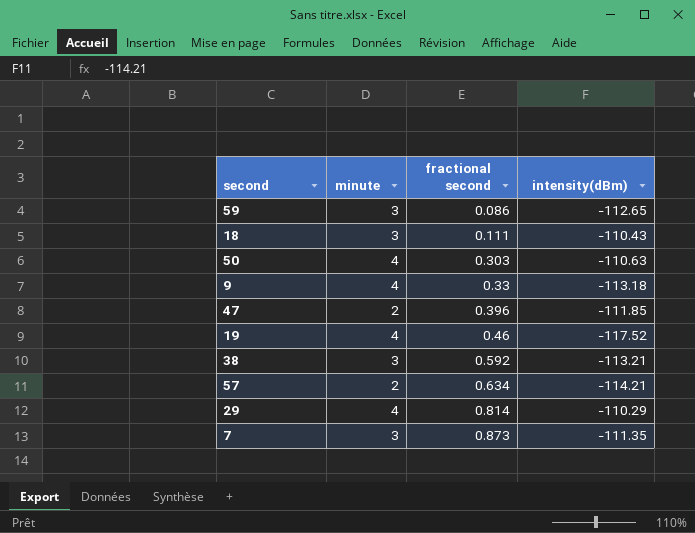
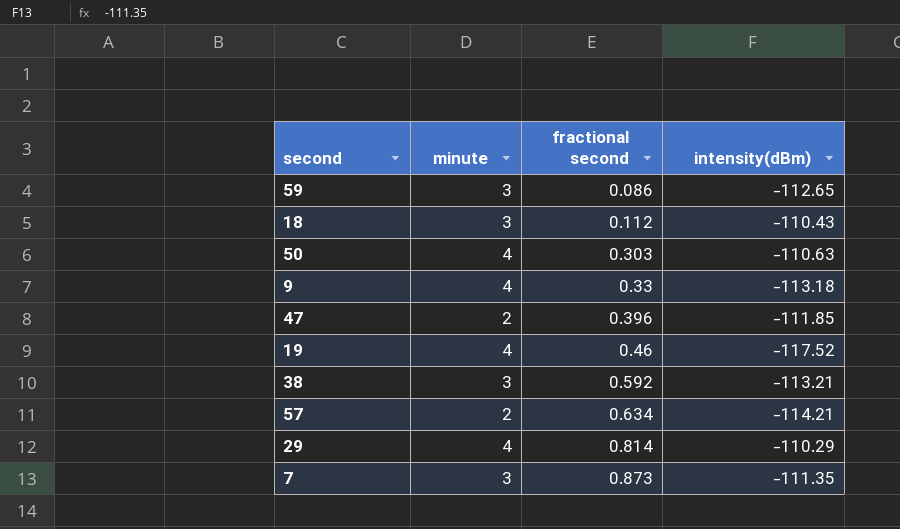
18 | fractional second: 0.111 -> 0.112

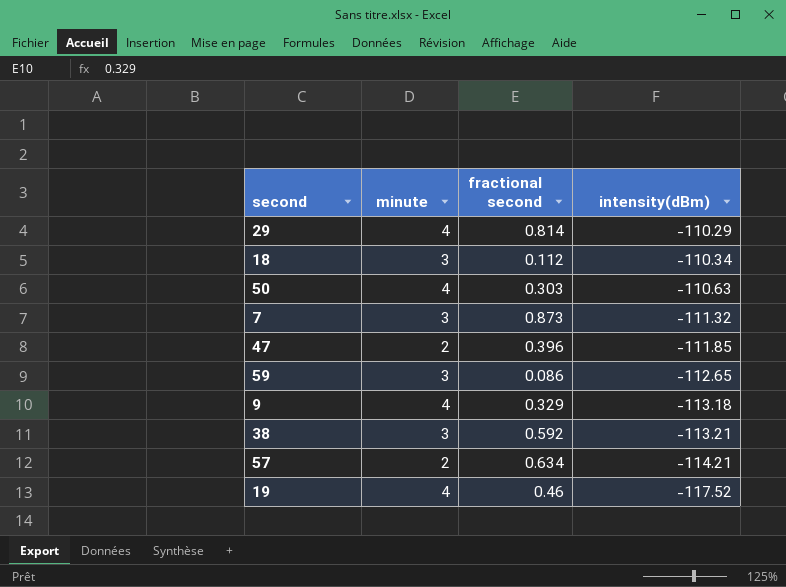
row order: fractional second ascending -> intensity(dBm) descending
18 | intensity(dBm): -110.43 -> -110.34
7 | intensity(dBm): -111.35 -> -111.32
9 | fractional second: 0.33 -> 0.329

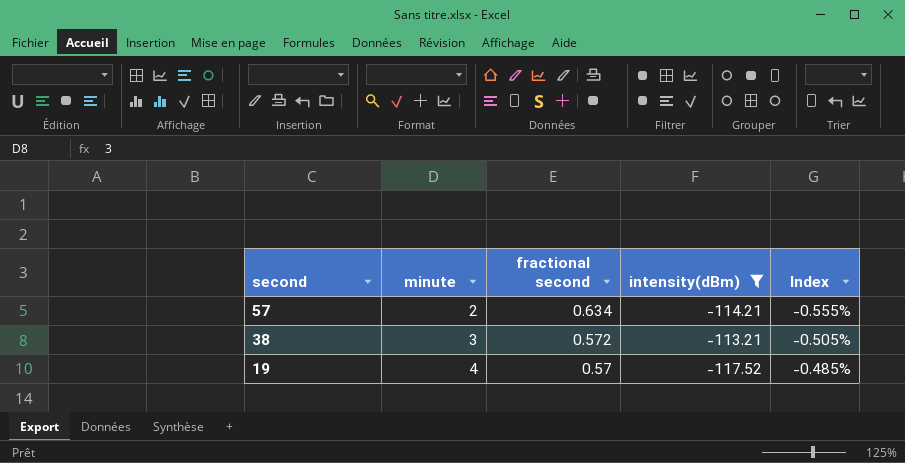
filter: none -> intensity(dBm) <= -113.21
row order: intensity(dBm) descending -> second descending
column Index | formula: none -> [fractional second] / [intensity(dBm)]
38 | fractional second: 0.592 -> 0.572
19 | fractional second: 0.46 -> 0.57

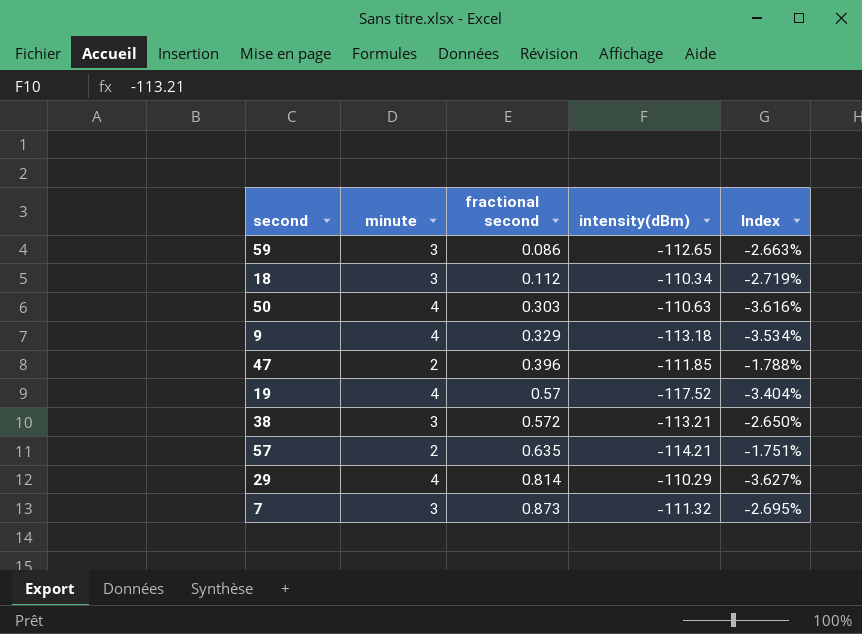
filter: intensity(dBm) <= -113.21 -> none
row order: second descending -> fractional second ascending
column Index | formula: [fractional second] / [intensity(dBm)] -> [minute] / [intensity(dBm)]
57 | fractional second: 0.634 -> 0.635

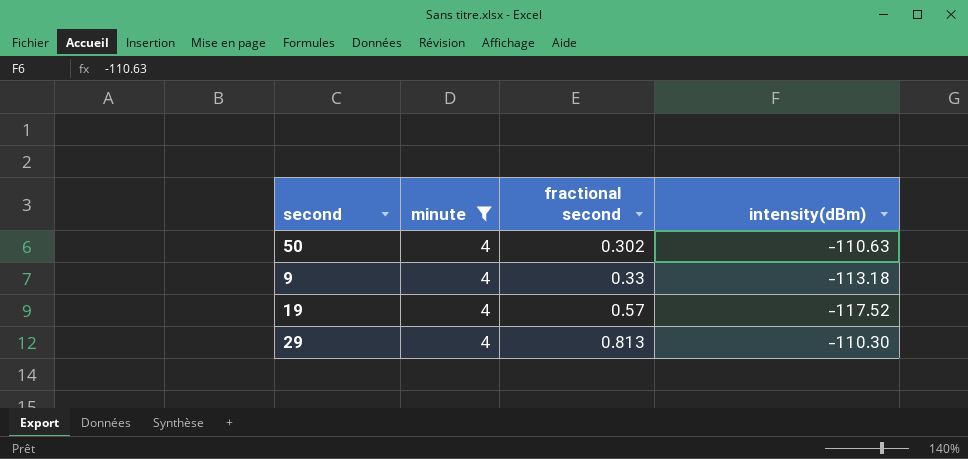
filter: none -> minute = 4
column Index | formula: [minute] / [intensity(dBm)] -> none
50 | fractional second: 0.303 -> 0.302
9 | fractional second: 0.329 -> 0.33
29 | fractional second: 0.814 -> 0.813
29 | intensity(dBm): -110.29 -> -110.30

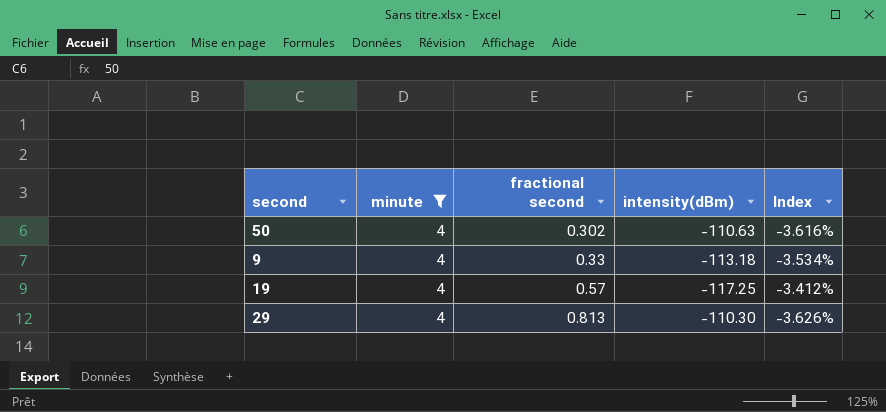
column Index | formula: none -> [minute] / [intensity(dBm)]
19 | intensity(dBm): -117.52 -> -117.25

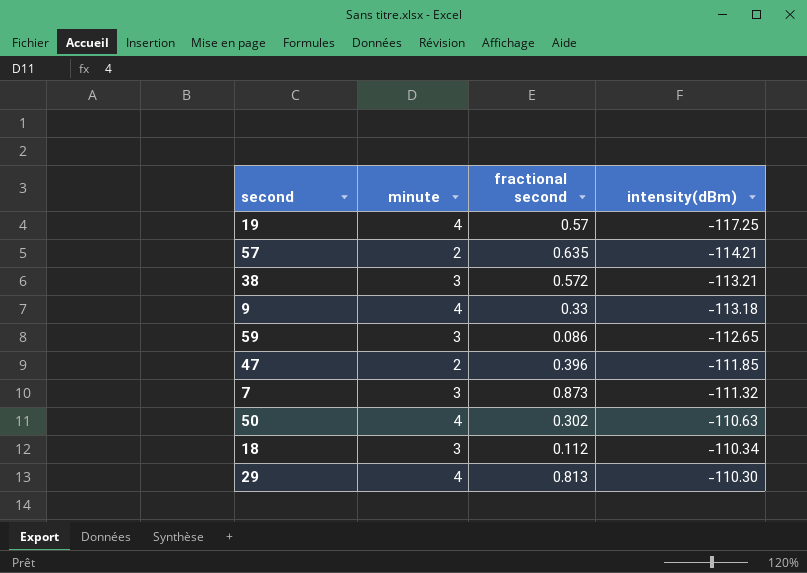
filter: minute = 4 -> none
row order: fractional second ascending -> intensity(dBm) ascending
column Index | formula: [minute] / [intensity(dBm)] -> none

